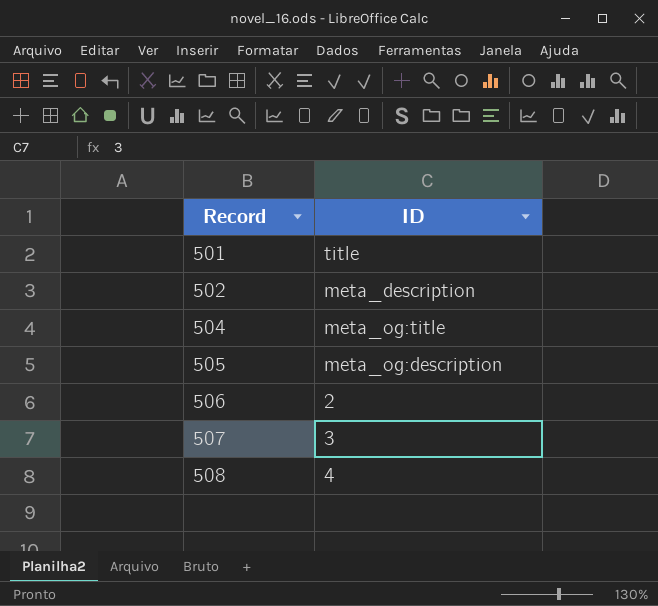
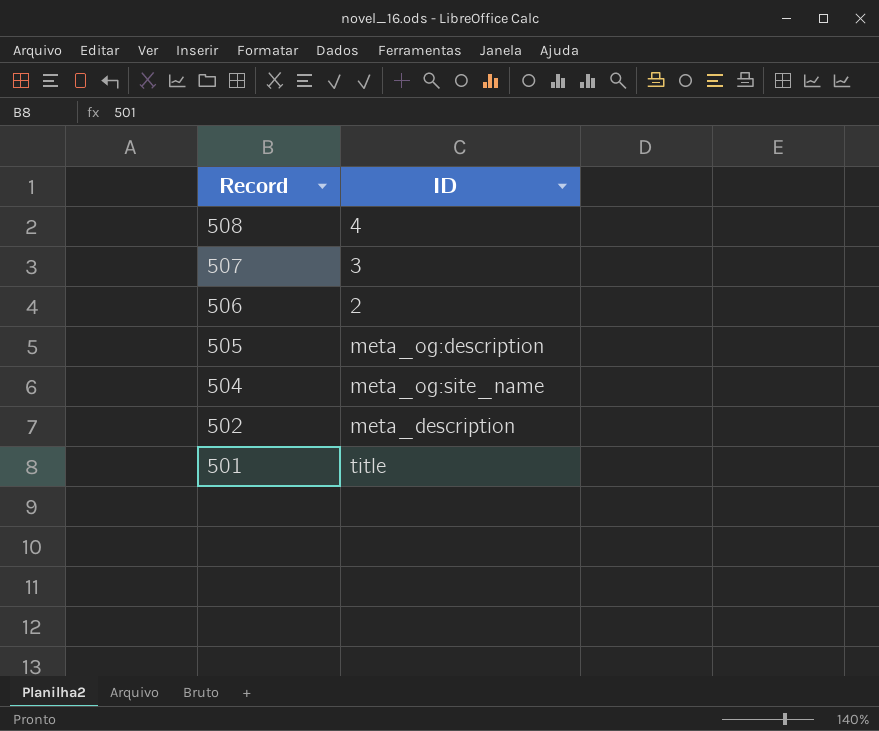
row order: Record ascending -> Record descending
504 | ID: meta_og:title -> meta_og:site_name

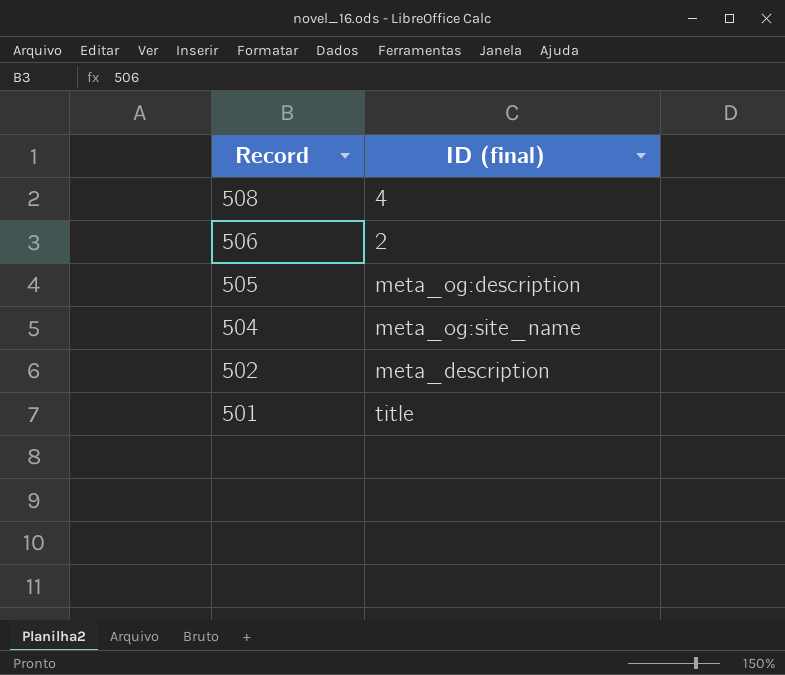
column name: ID -> ID (final)
row 507: 3 -> none

